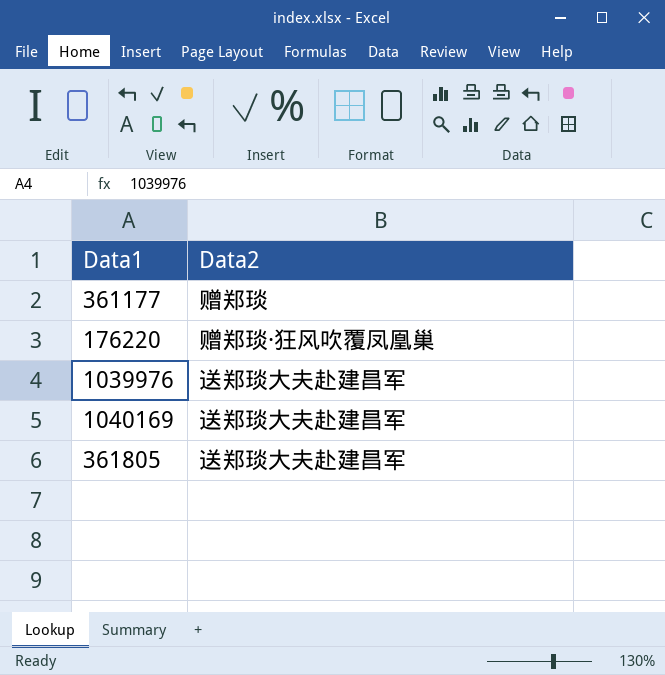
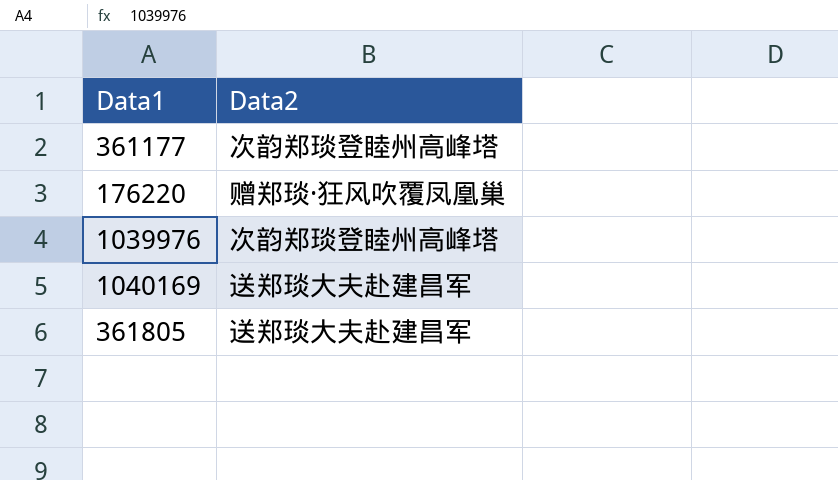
361177 | Data2: 赠郑琰 -> 次韵郑琰登睦州高峰塔
1039976 | Data2: 送郑琰大夫赴建昌军 -> 次韵郑琰登睦州高峰塔

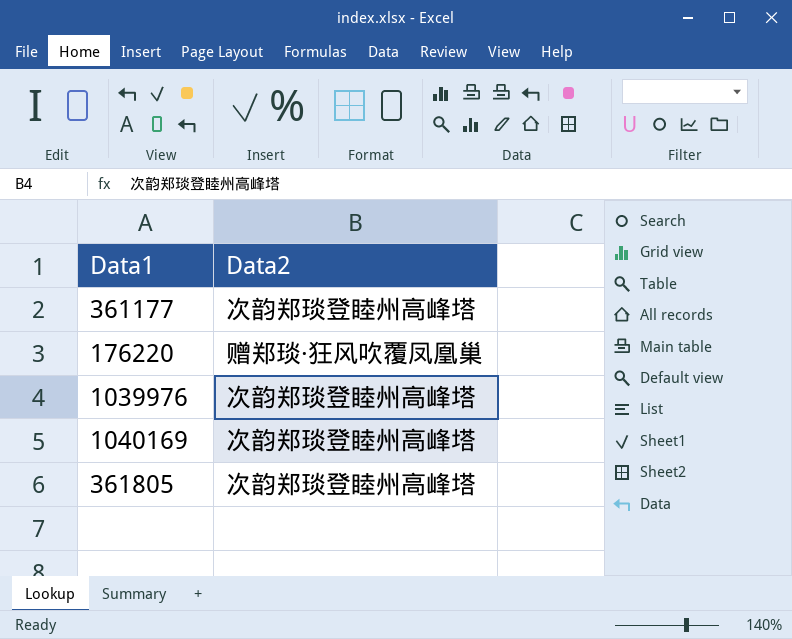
1040169 | Data2: 送郑琰大夫赴建昌军 -> 次韵郑琰登睦州高峰塔
361805 | Data2: 送郑琰大夫赴建昌军 -> 次韵郑琰登睦州高峰塔

